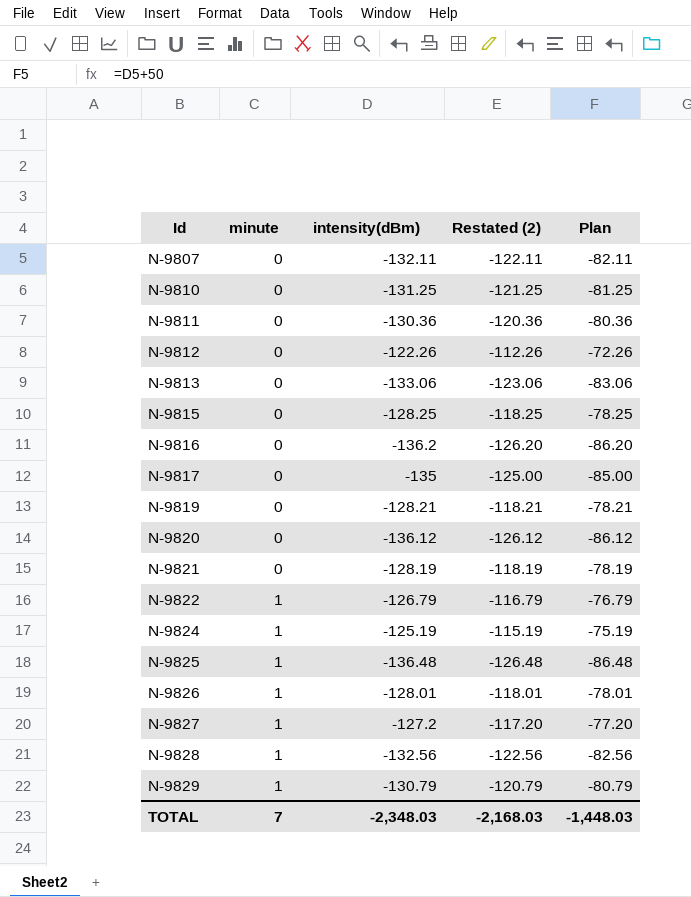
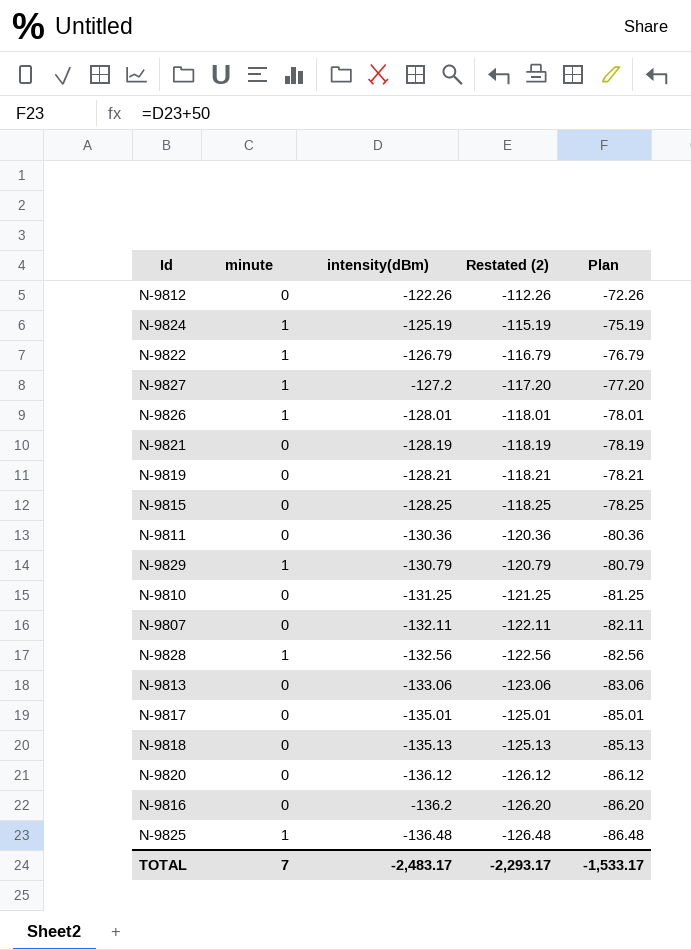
row order: Id ascending -> intensity(dBm) descending
N-9817 | intensity(dBm): -135 -> -135.01
N-9817 | Restated (2): -125.00 -> -125.01
N-9817 | Plan: -85.00 -> -85.01
row N-9818: none -> 0 | -135.13 | -125.13 | -85.13
TOTAL | intensity(dBm): -2,348.03 -> -2,483.17
TOTAL | Restated (2): -2,168.03 -> -2,293.17
TOTAL | Plan: -1,448.03 -> -1,533.17

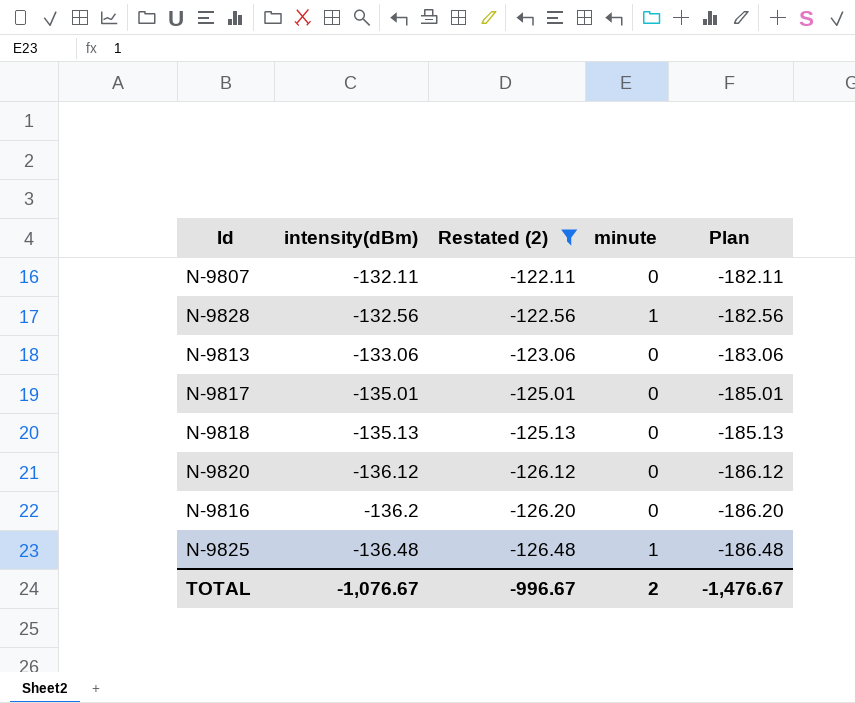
filter: none -> Restated (2) <= -122.11
column minute | position: 2 -> 4
column Plan | formula: [intensity(dBm)] + 50 -> [intensity(dBm)] - 50
TOTAL | intensity(dBm): -2,483.17 -> -1,076.67
TOTAL | Restated (2): -2,293.17 -> -996.67
TOTAL | minute: 7 -> 2
TOTAL | Plan: -1,533.17 -> -1,476.67

